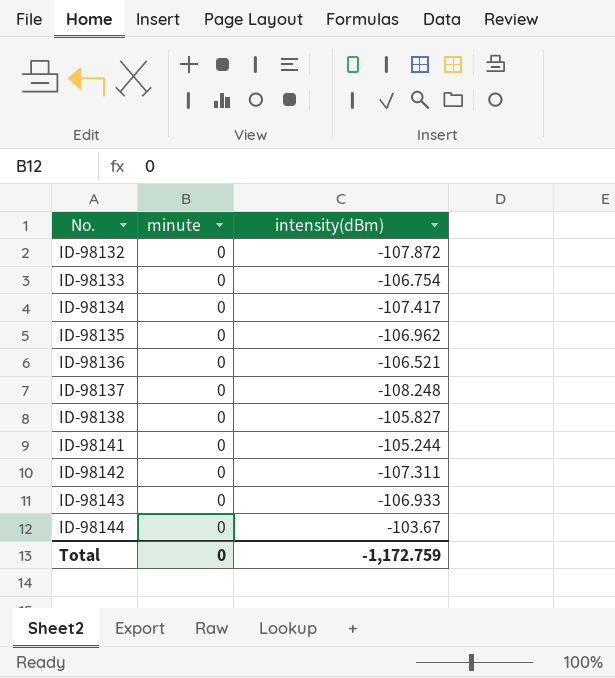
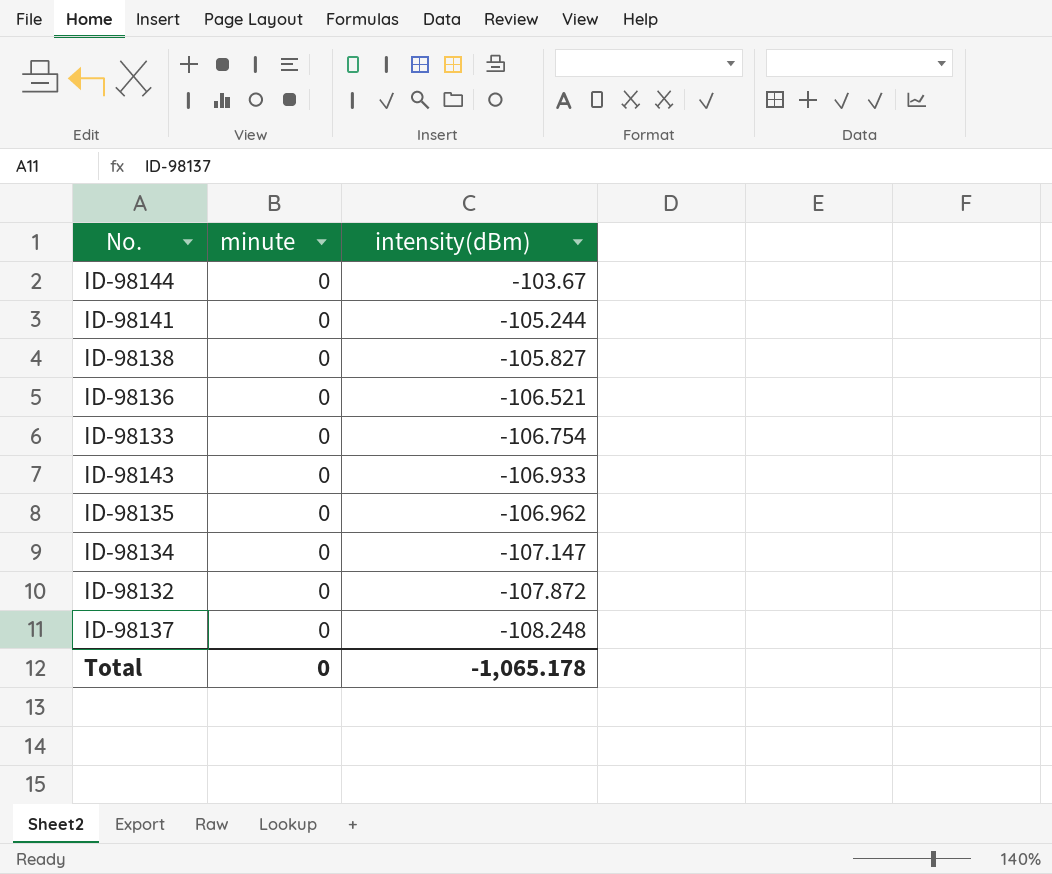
row order: No. ascending -> intensity(dBm) descending
row ID-98142: 0 | -107.311 -> none
ID-98134 | intensity(dBm): -107.417 -> -107.147
Total | intensity(dBm): -1,172.759 -> -1,065.178

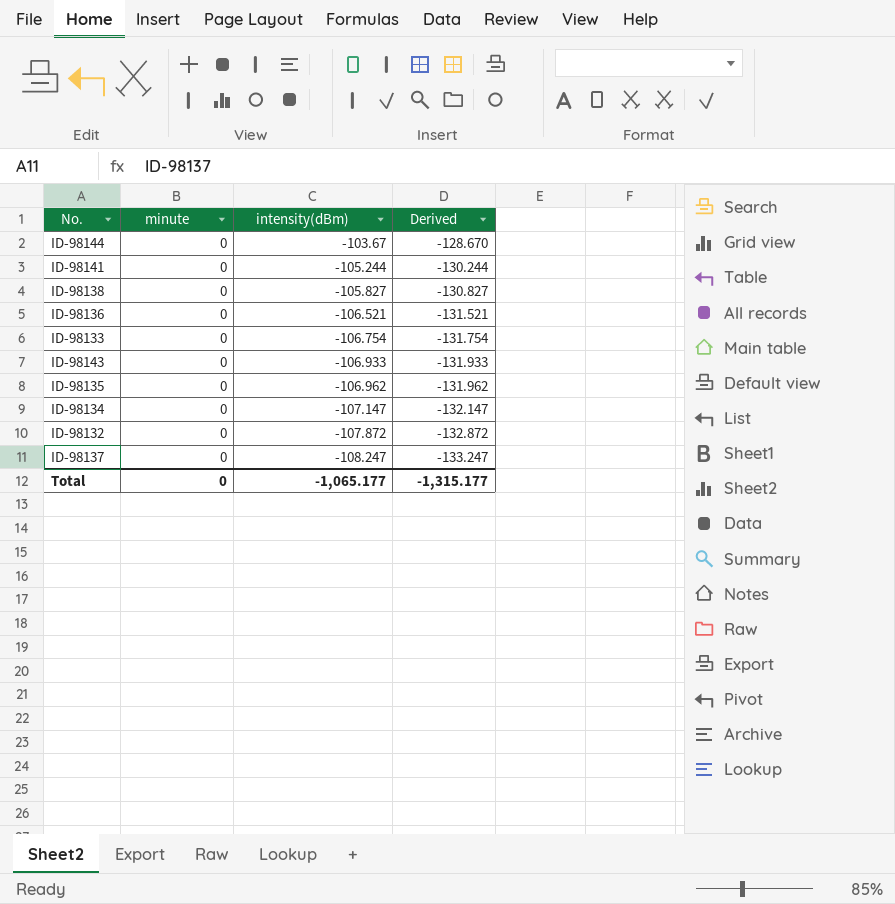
column Derived | formula: none -> [intensity(dBm)] - 25
ID-98137 | intensity(dBm): -108.248 -> -108.247
Total | intensity(dBm): -1,065.178 -> -1,065.177

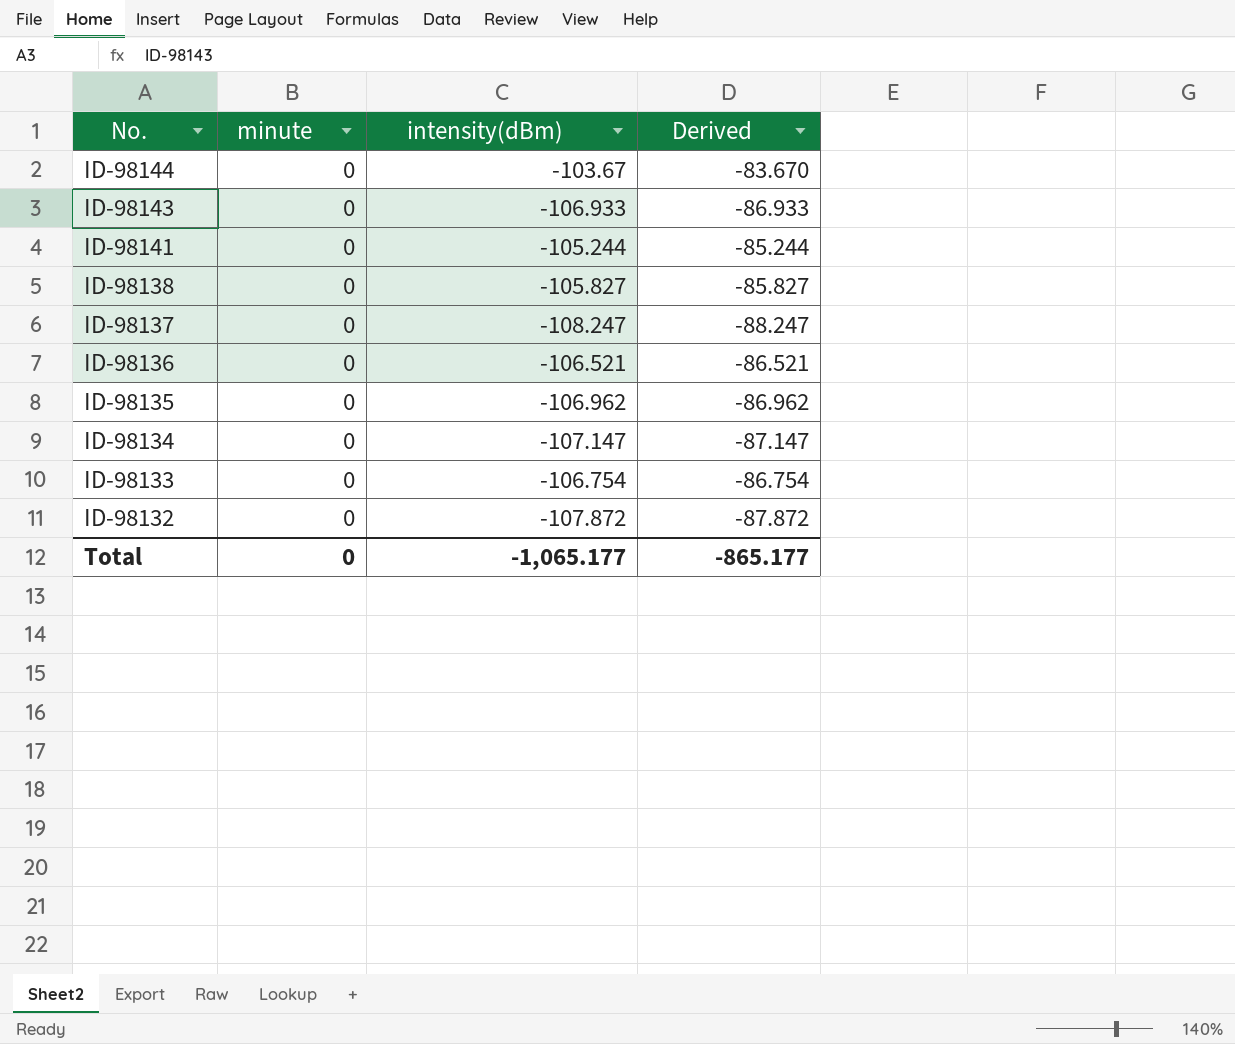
row order: intensity(dBm) descending -> No. descending
column Derived | formula: [intensity(dBm)] - 25 -> [intensity(dBm)] + 20
Total | Derived: -1,315.177 -> -865.177

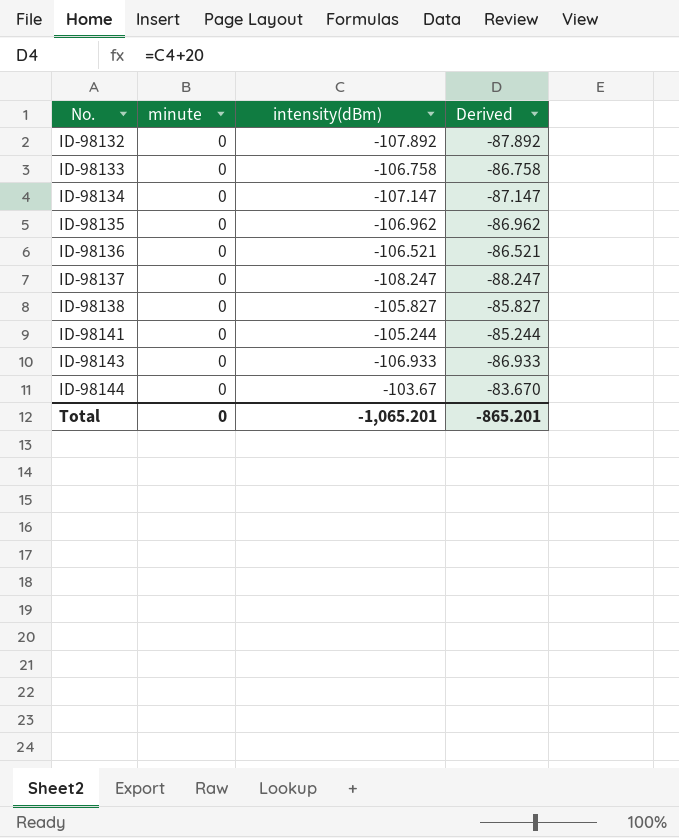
row order: No. descending -> No. ascending
ID-98132 | intensity(dBm): -107.872 -> -107.892
ID-98132 | Derived: -87.872 -> -87.892
ID-98133 | intensity(dBm): -106.754 -> -106.758
ID-98133 | Derived: -86.754 -> -86.758
Total | intensity(dBm): -1,065.177 -> -1,065.201
Total | Derived: -865.177 -> -865.201

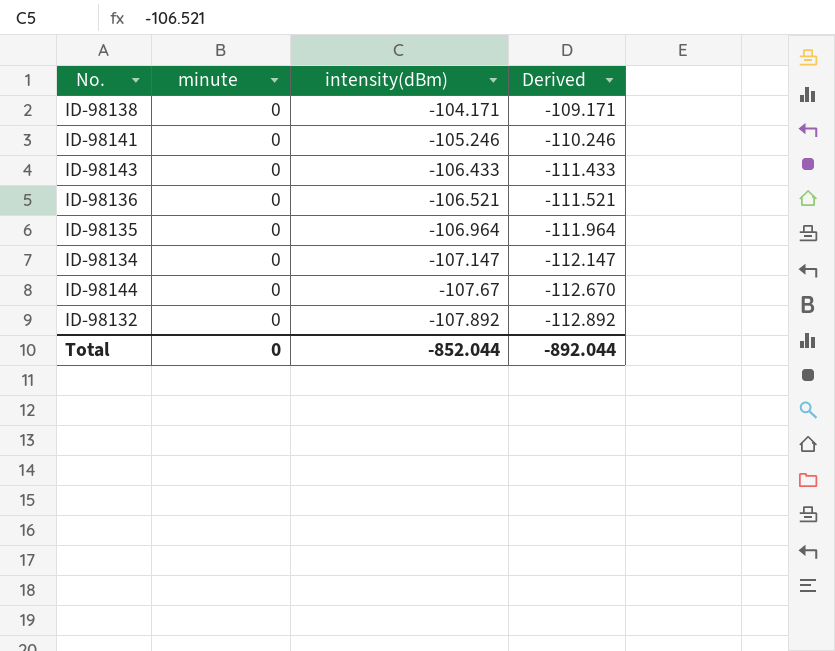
row order: No. ascending -> intensity(dBm) descending
column Derived | formula: [intensity(dBm)] + 20 -> [intensity(dBm)] - 5
row ID-98133: 0 | -106.758 | -86.758 -> none
row ID-98137: 0 | -108.247 | -88.247 -> none
ID-98138 | intensity(dBm): -105.827 -> -104.171
ID-98141 | intensity(dBm): -105.244 -> -105.246
ID-98143 | intensity(dBm): -106.933 -> -106.433
ID-98135 | intensity(dBm): -106.962 -> -106.964
ID-98144 | intensity(dBm): -103.67 -> -107.67
Total | intensity(dBm): -1,065.201 -> -852.044
Total | Derived: -865.201 -> -892.044

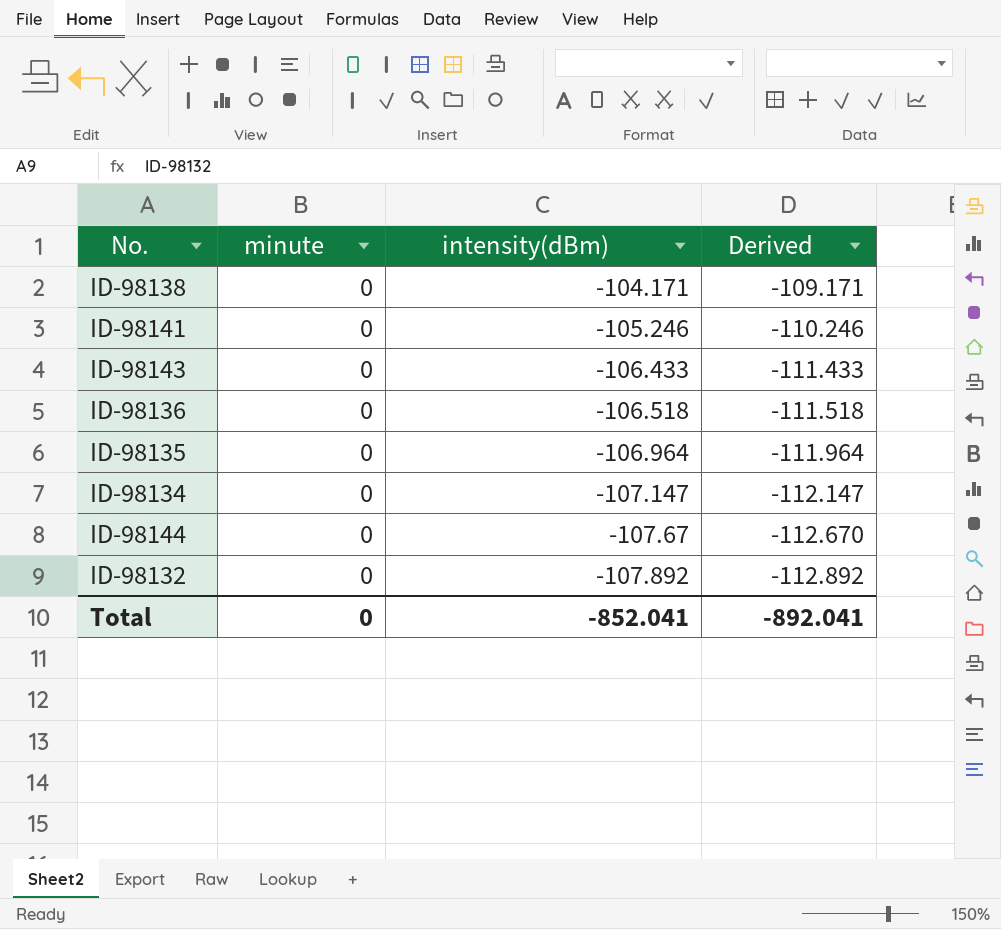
ID-98136 | intensity(dBm): -106.521 -> -106.518
ID-98136 | Derived: -111.521 -> -111.518
Total | intensity(dBm): -852.044 -> -852.041
Total | Derived: -892.044 -> -892.041

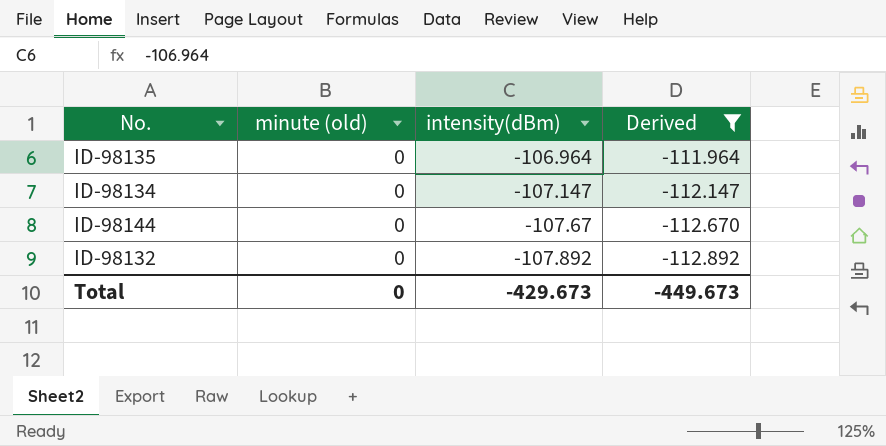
filter: none -> Derived <= -111.964
column name: minute -> minute (old)
Total | intensity(dBm): -852.041 -> -429.673
Total | Derived: -892.041 -> -449.673

